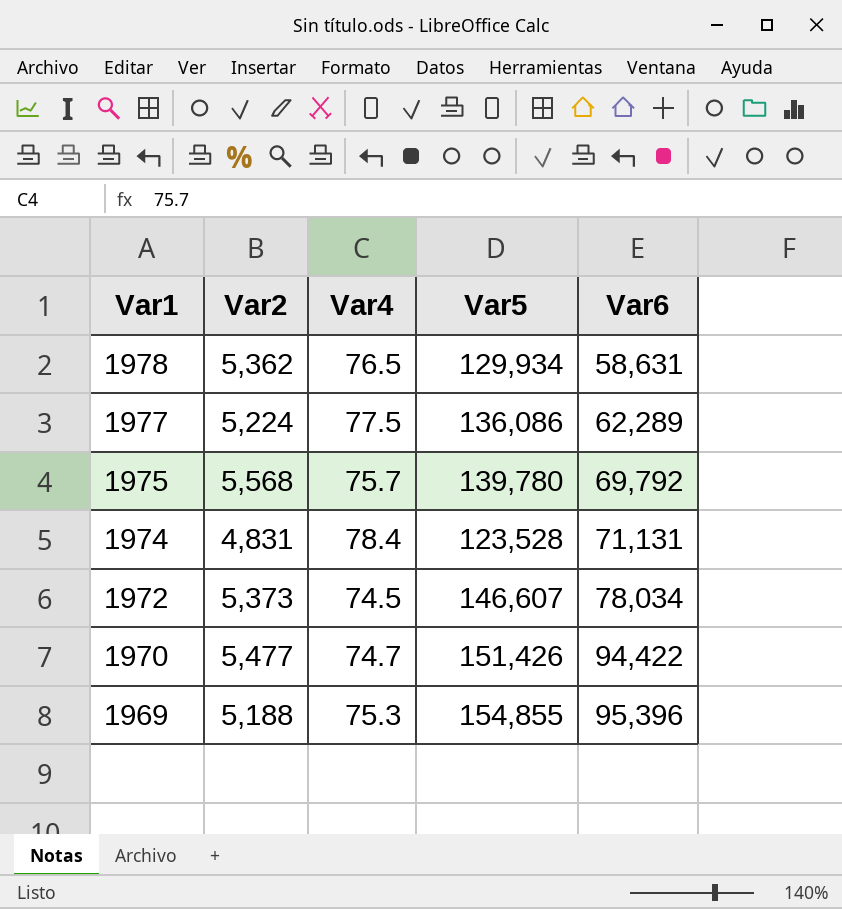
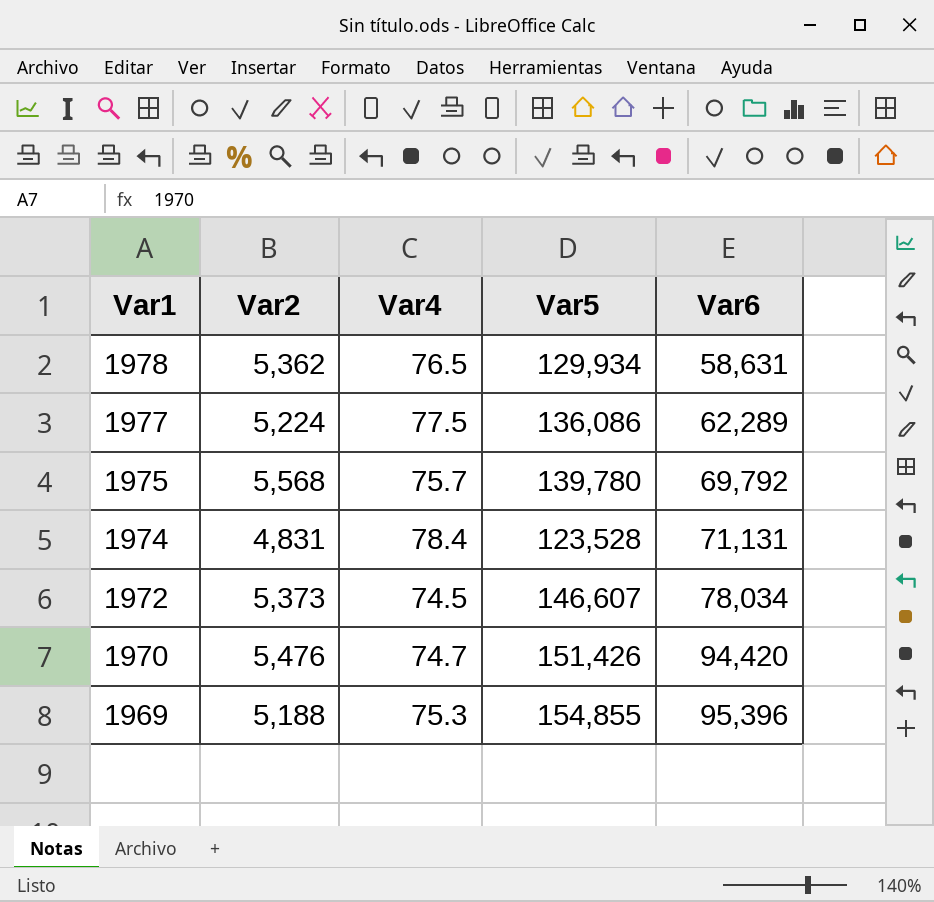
1970 | Var2: 5,477 -> 5,476
1970 | Var6: 94,422 -> 94,420

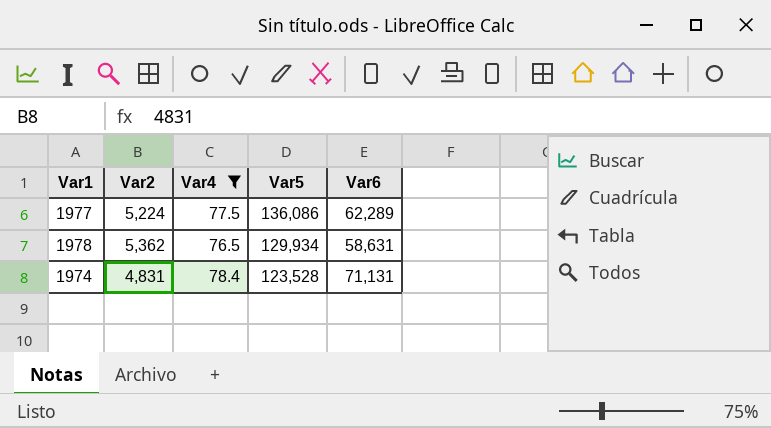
filter: none -> Var4 >= 76.5
row order: Var1 descending -> Var5 descending

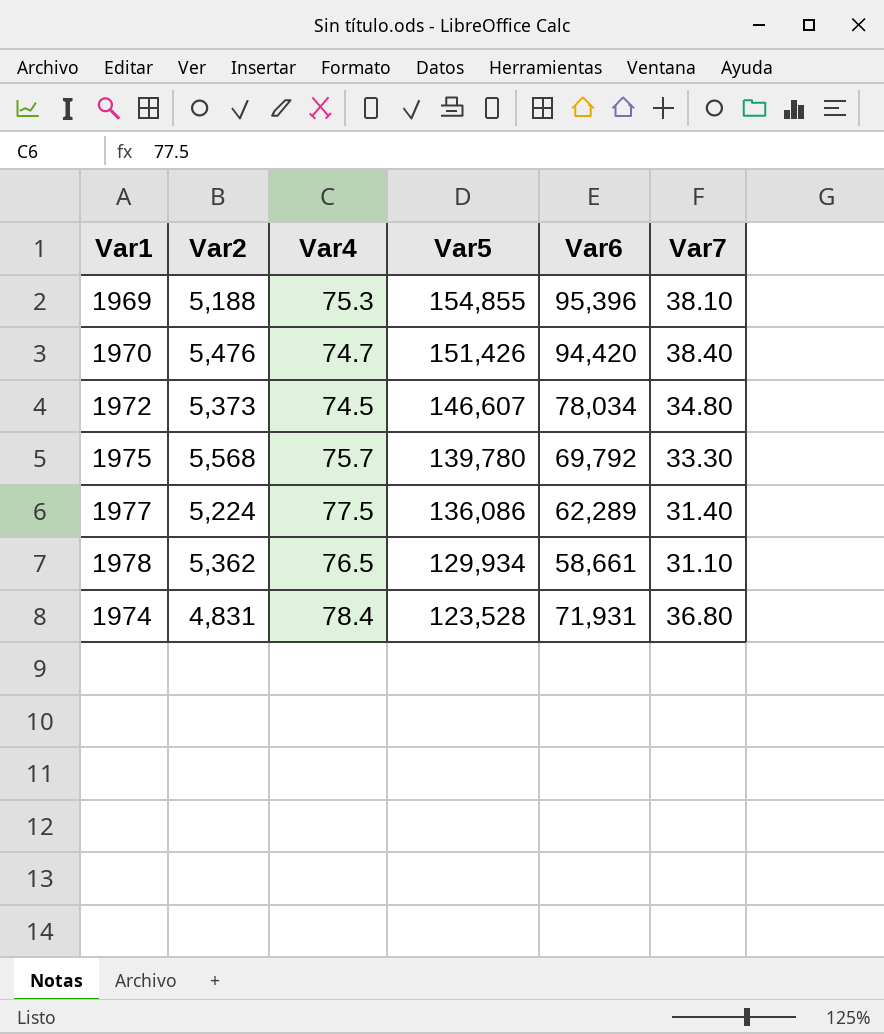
filter: Var4 >= 76.5 -> none
column Var7 | position: none -> 6
1978 | Var6: 58,631 -> 58,661
1974 | Var6: 71,131 -> 71,931

